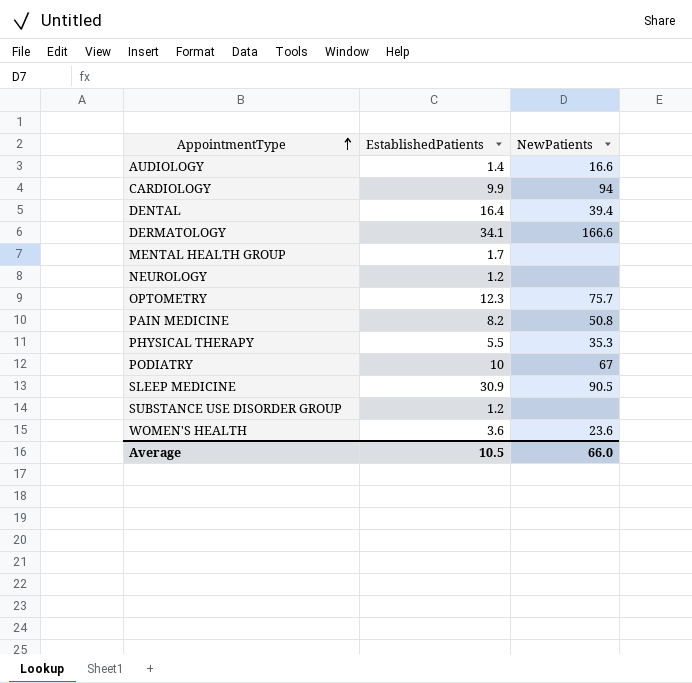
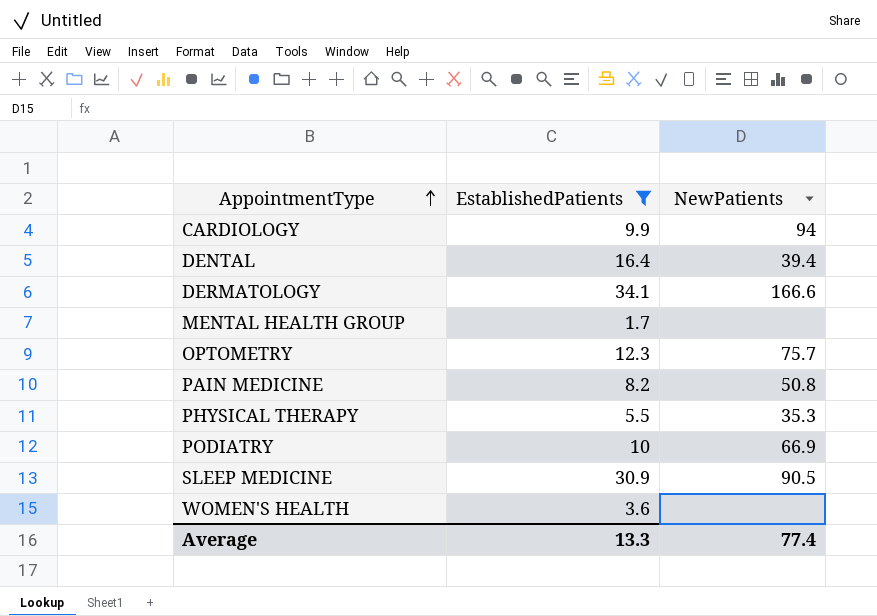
filter: none -> EstablishedPatients >= 1.7
PODIATRY | NewPatients: 67 -> 66.9
WOMEN'S HEALTH | NewPatients: 23.6 -> none
Average | EstablishedPatients: 10.5 -> 13.3
Average | NewPatients: 66.0 -> 77.4

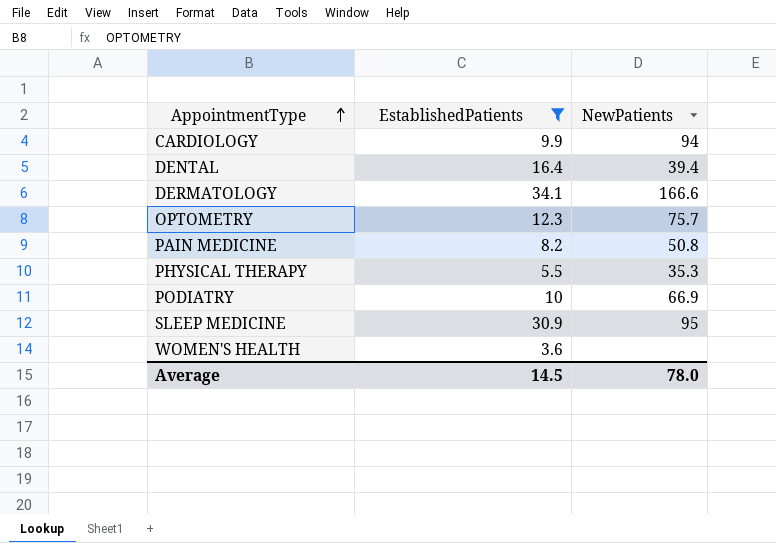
row MENTAL HEALTH GROUP: 1.7 | none -> none
SLEEP MEDICINE | NewPatients: 90.5 -> 95
Average | EstablishedPatients: 13.3 -> 14.5
Average | NewPatients: 77.4 -> 78.0

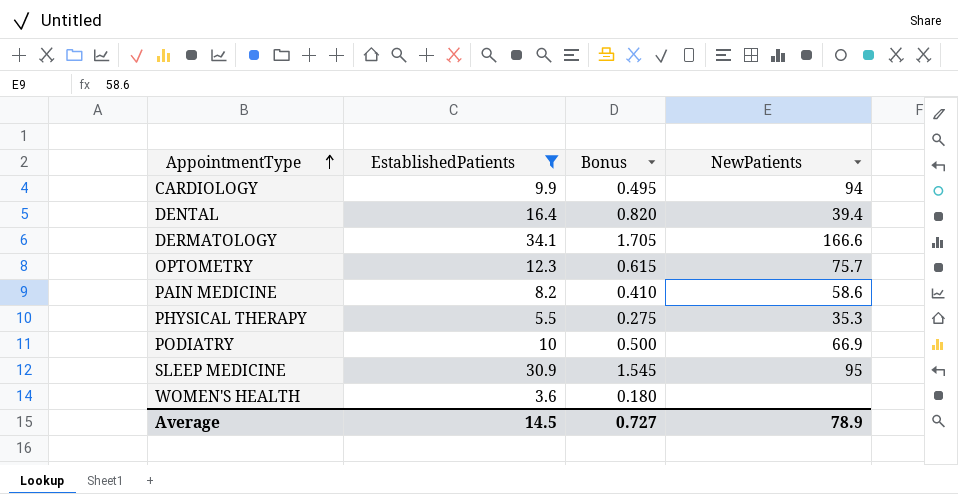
column Bonus | formula: none -> [EstablishedPatients] * 0.05
PAIN MEDICINE | NewPatients: 50.8 -> 58.6
Average | NewPatients: 78.0 -> 78.9

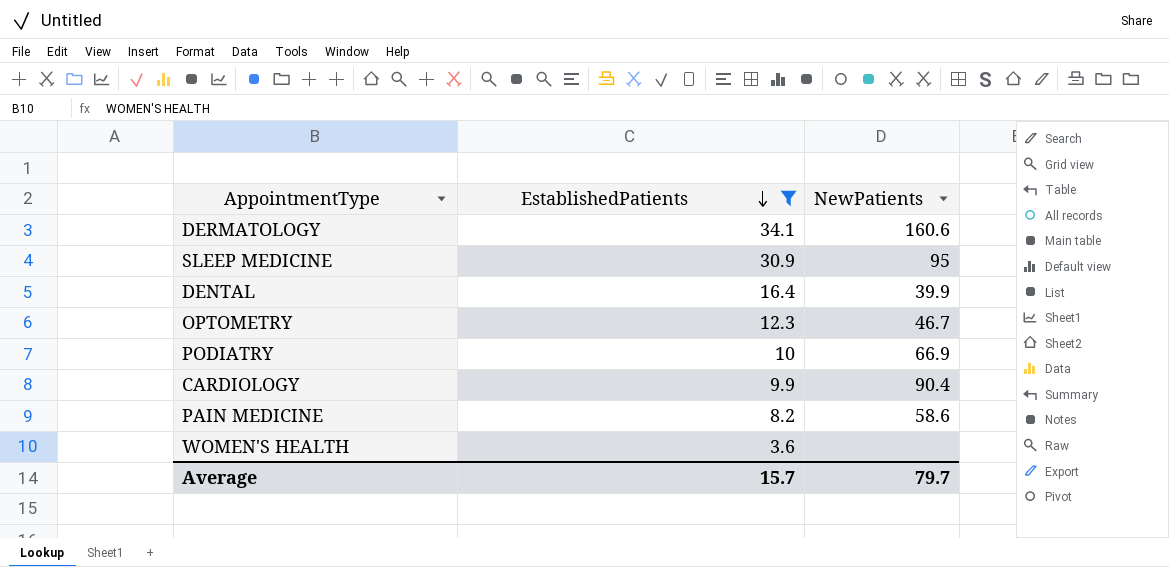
row order: AppointmentType ascending -> EstablishedPatients descending
column Bonus | formula: [EstablishedPatients] * 0.05 -> none
row PHYSICAL THERAPY: 5.5 | 0.275 | 35.3 -> none
DERMATOLOGY | NewPatients: 166.6 -> 160.6
DENTAL | NewPatients: 39.4 -> 39.9
OPTOMETRY | NewPatients: 75.7 -> 46.7
CARDIOLOGY | NewPatients: 94 -> 90.4
Average | EstablishedPatients: 14.5 -> 15.7
Average | NewPatients: 78.9 -> 79.7

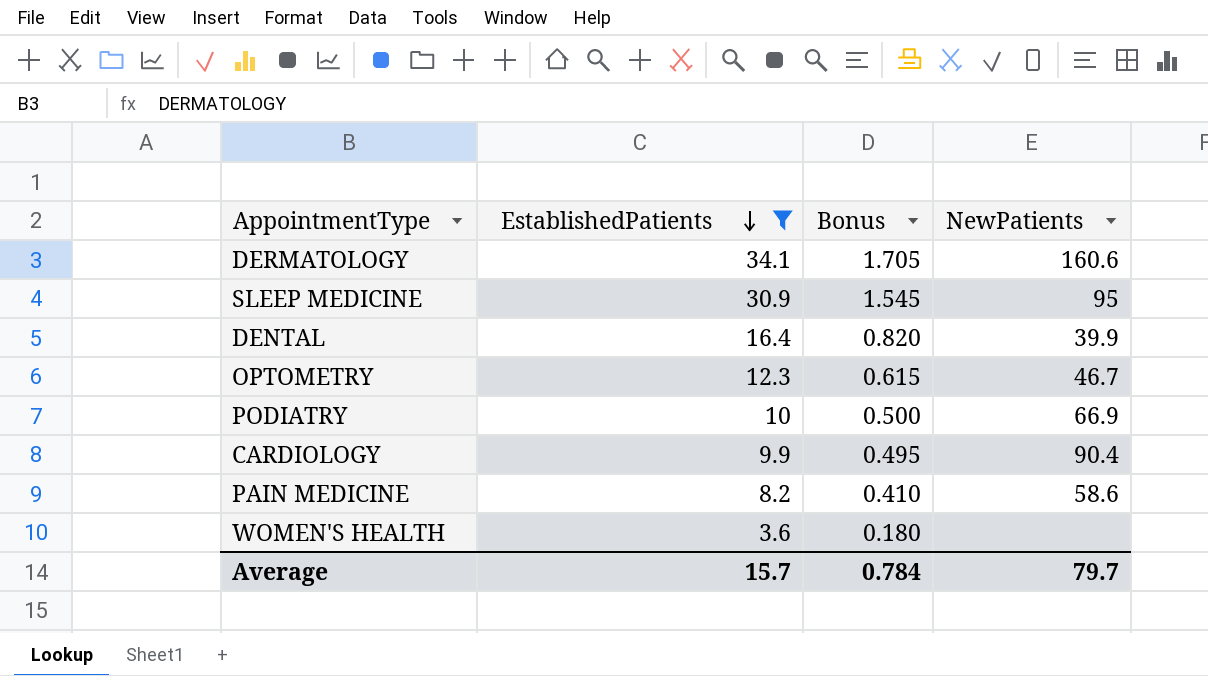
column Bonus | formula: none -> [EstablishedPatients] * 0.05

